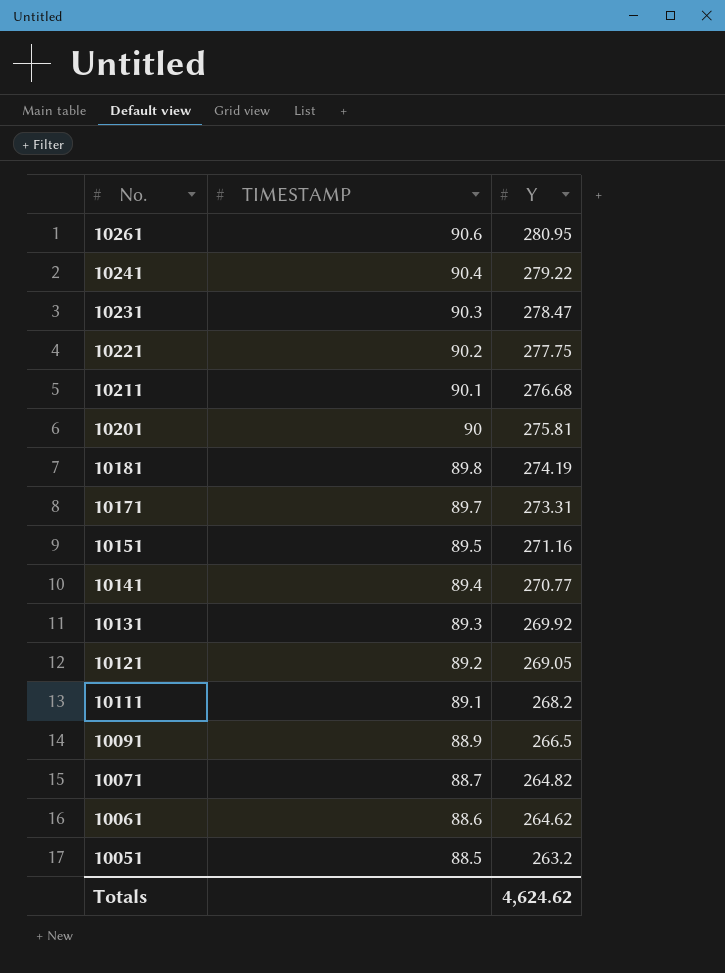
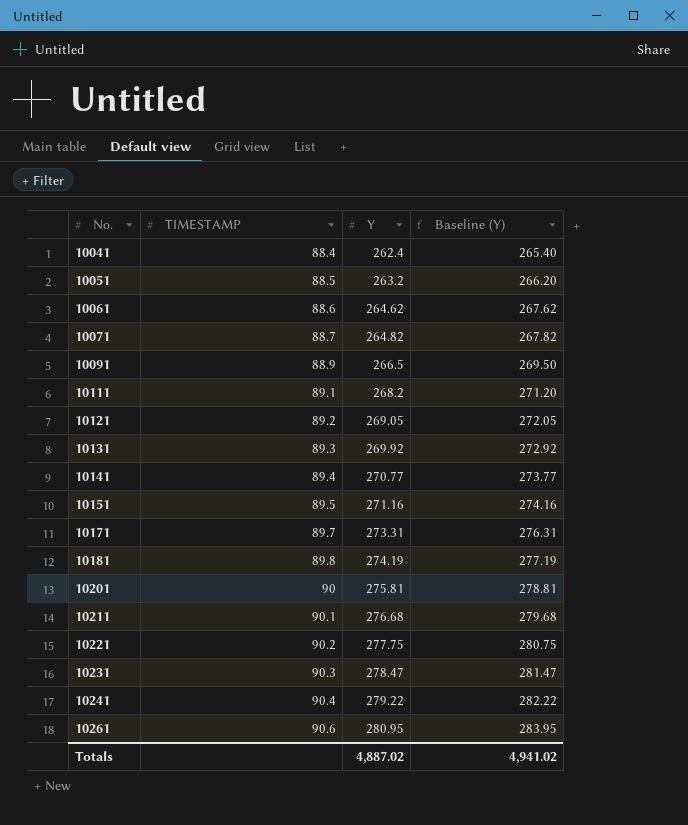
row order: No. descending -> No. ascending
column Baseline (Y) | formula: none -> [Y] + 3
row 10041: none -> 88.4 | 262.4 | 265.40
Totals | Y: 4,624.62 -> 4,887.02

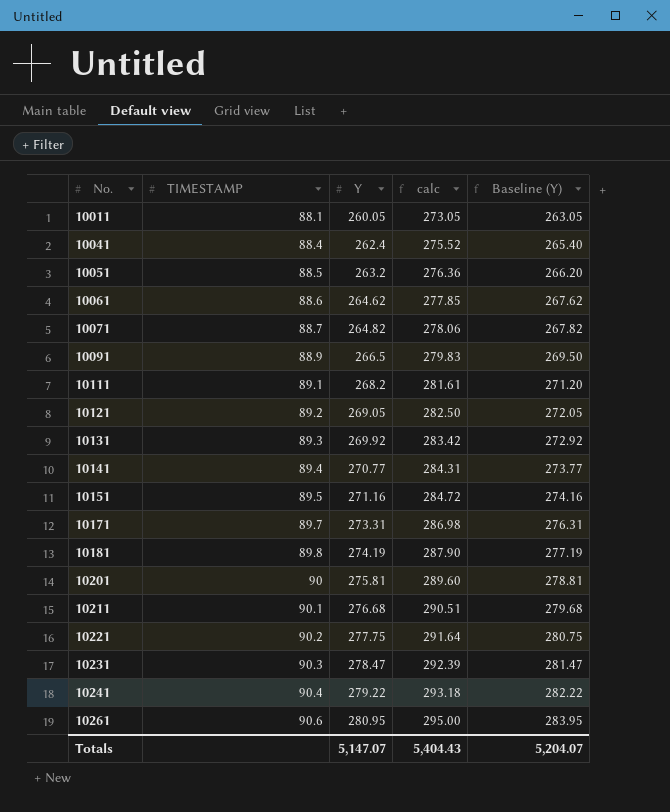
column calc | formula: none -> [Y] * 1.05
row 10011: none -> 88.1 | 260.05 | 273.05 | 263.05
Totals | Y: 4,887.02 -> 5,147.07
Totals | Baseline (Y): 4,941.02 -> 5,204.07

